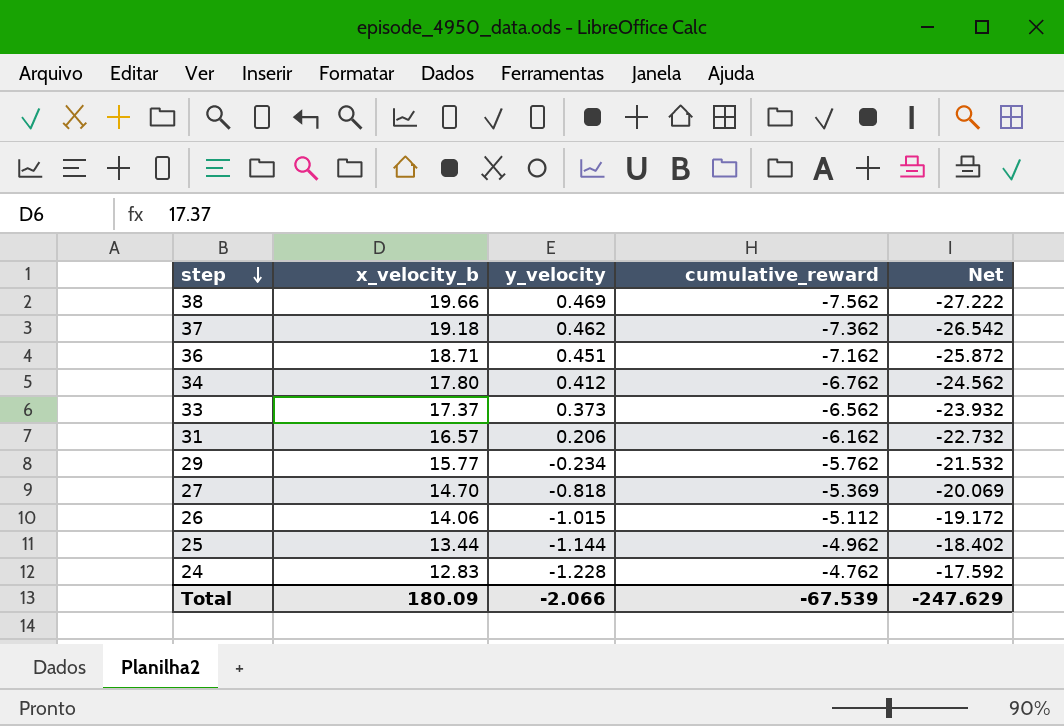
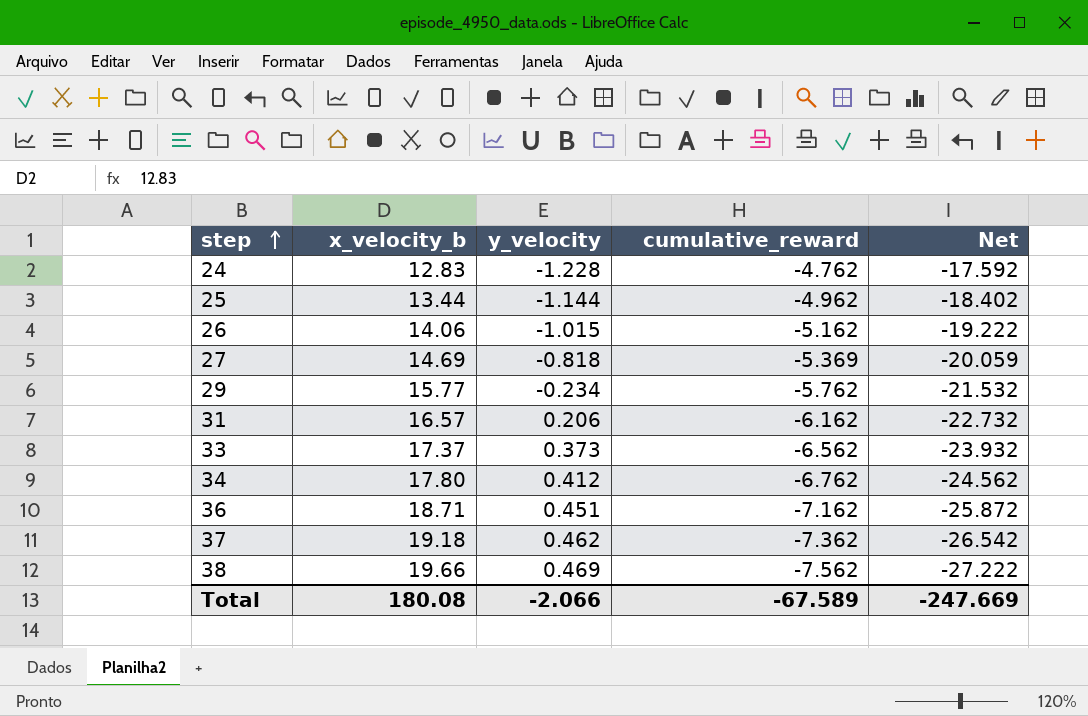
row order: step descending -> step ascending
26 | cumulative_reward: -5.112 -> -5.162
26 | Net: -19.172 -> -19.222
27 | x_velocity_b: 14.70 -> 14.69
27 | Net: -20.069 -> -20.059
Total | x_velocity_b: 180.09 -> 180.08
Total | cumulative_reward: -67.539 -> -67.589
Total | Net: -247.629 -> -247.669

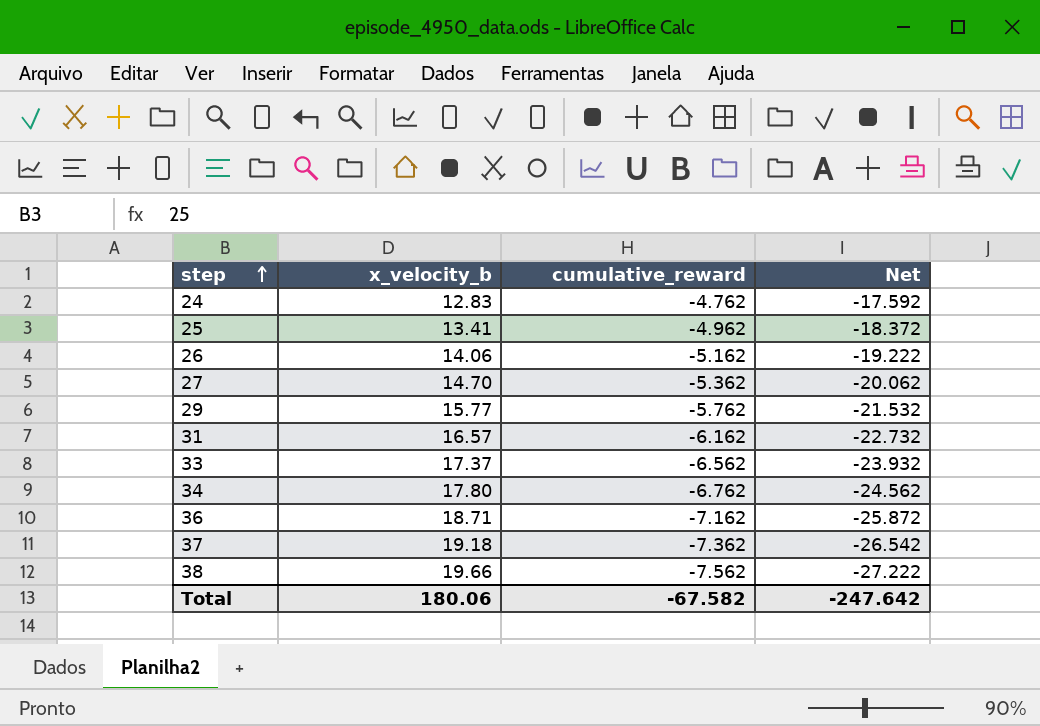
column y_velocity | position: 3 -> none
25 | x_velocity_b: 13.44 -> 13.41
25 | Net: -18.402 -> -18.372
27 | x_velocity_b: 14.69 -> 14.70
27 | cumulative_reward: -5.369 -> -5.362
27 | Net: -20.059 -> -20.062
Total | x_velocity_b: 180.08 -> 180.06
Total | cumulative_reward: -67.589 -> -67.582
Total | Net: -247.669 -> -247.642

